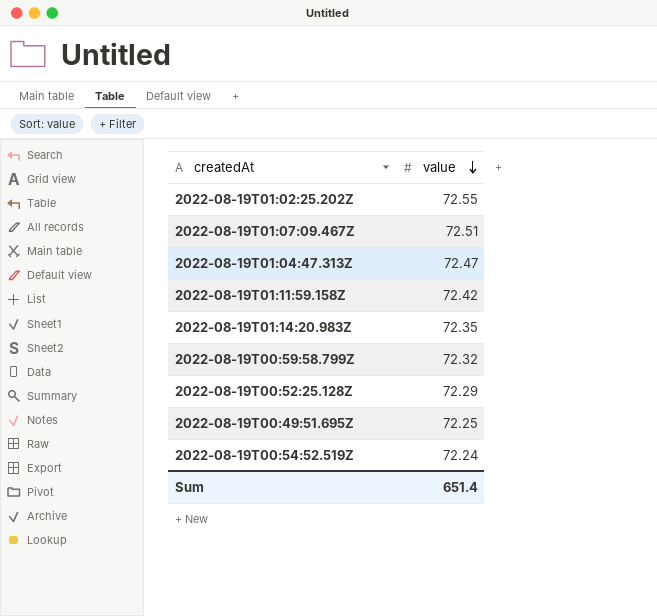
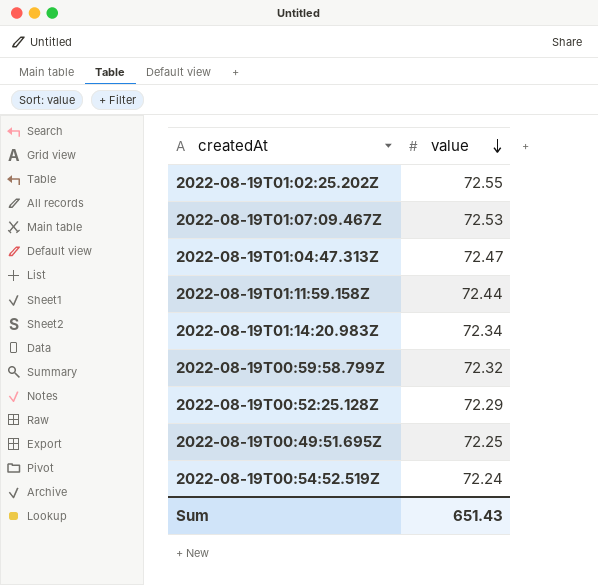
2022-08-19T01:07:09.467Z | value: 72.51 -> 72.53
2022-08-19T01:11:59.158Z | value: 72.42 -> 72.44
2022-08-19T01:14:20.983Z | value: 72.35 -> 72.34
Sum | value: 651.4 -> 651.43

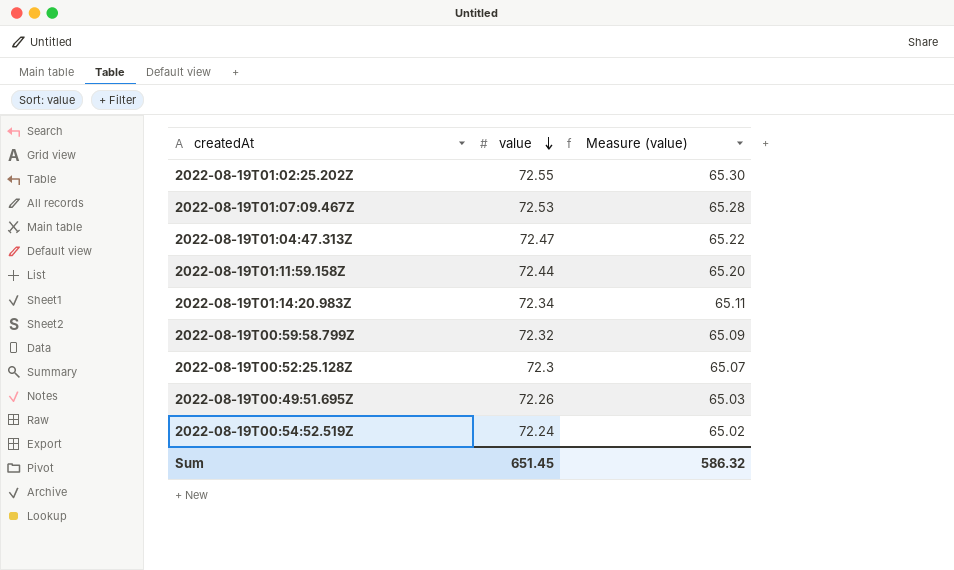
column Measure (value) | formula: none -> [value] * 0.9
2022-08-19T00:52:25.128Z | value: 72.29 -> 72.3
2022-08-19T00:49:51.695Z | value: 72.25 -> 72.26
Sum | value: 651.43 -> 651.45

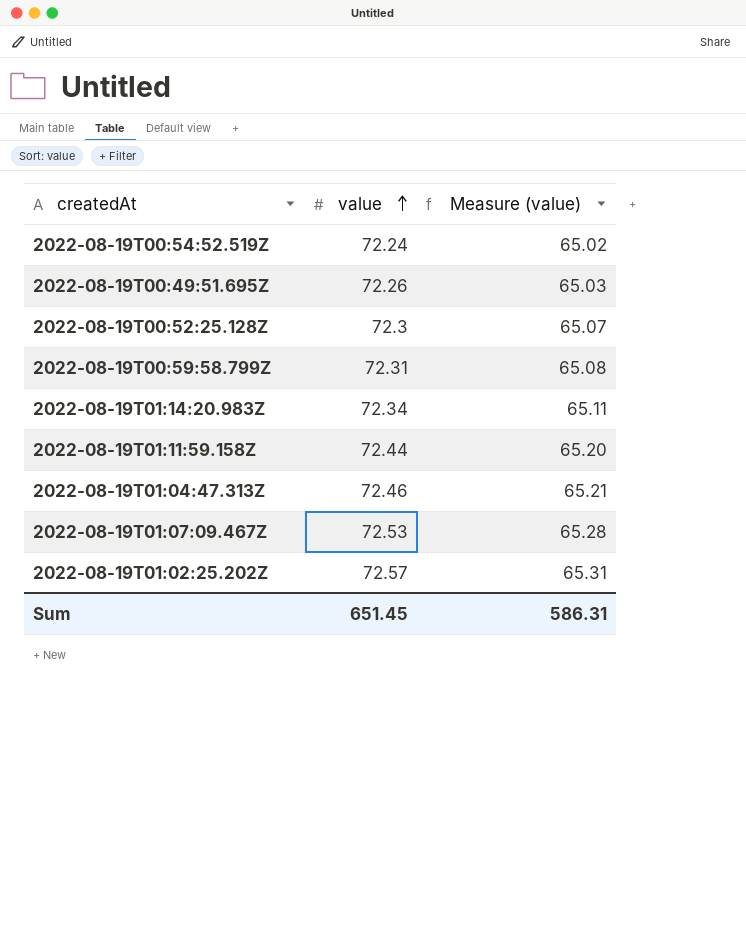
row order: value descending -> value ascending
2022-08-19T00:59:58.799Z | value: 72.32 -> 72.31
2022-08-19T00:59:58.799Z | Measure (value): 65.09 -> 65.08
2022-08-19T01:04:47.313Z | value: 72.47 -> 72.46
2022-08-19T01:04:47.313Z | Measure (value): 65.22 -> 65.21
2022-08-19T01:02:25.202Z | value: 72.55 -> 72.57
2022-08-19T01:02:25.202Z | Measure (value): 65.30 -> 65.31
Sum | Measure (value): 586.32 -> 586.31

